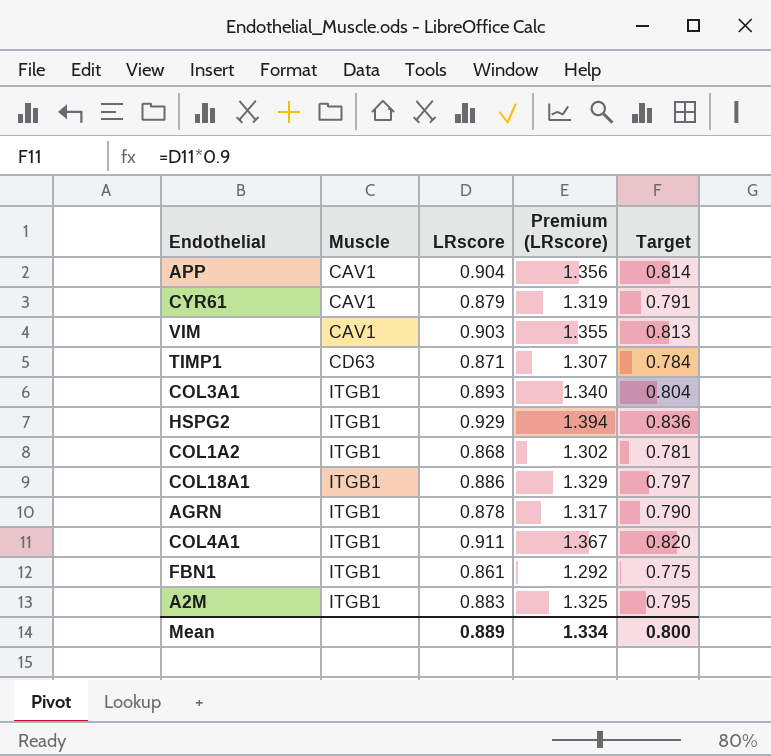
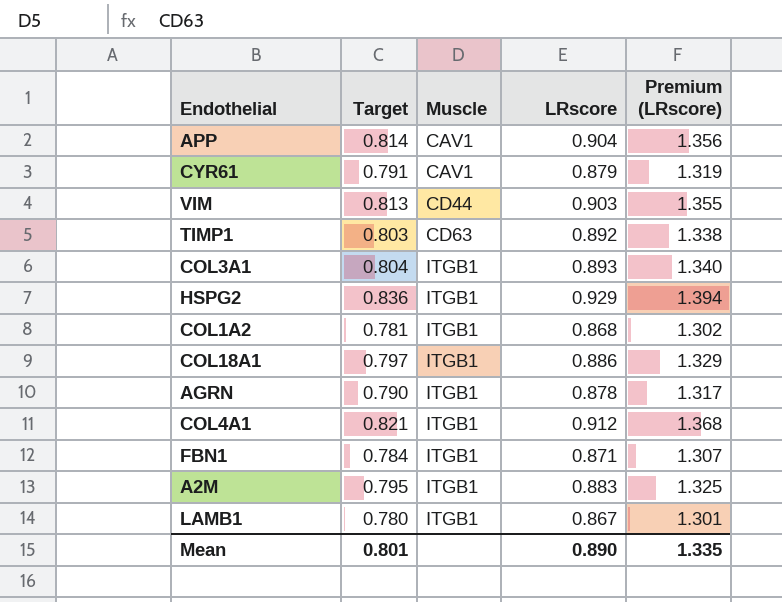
column Target | position: 5 -> 2
VIM | Muscle: CAV1 -> CD44
TIMP1 | Target: 0.784 -> 0.803
TIMP1 | LRscore: 0.871 -> 0.892
TIMP1 | Premium (LRscore): 1.307 -> 1.338
COL4A1 | Target: 0.820 -> 0.821
COL4A1 | LRscore: 0.911 -> 0.912
COL4A1 | Premium (LRscore): 1.367 -> 1.368
FBN1 | Target: 0.775 -> 0.784
FBN1 | LRscore: 0.861 -> 0.871
FBN1 | Premium (LRscore): 1.292 -> 1.307
row LAMB1: none -> 0.780 | ITGB1 | 0.867 | 1.301
Mean | Target: 0.800 -> 0.801
Mean | LRscore: 0.889 -> 0.890
Mean | Premium (LRscore): 1.334 -> 1.335

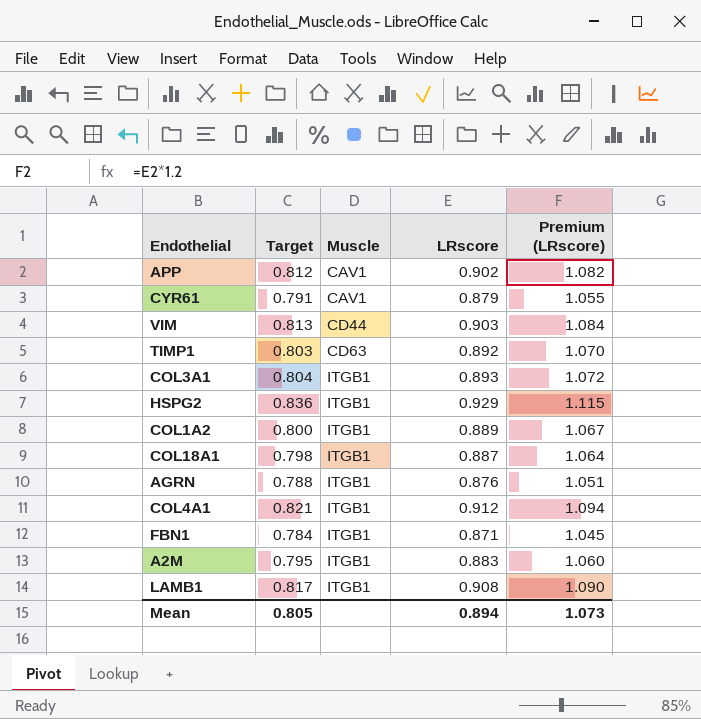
column Premium (LRscore) | formula: [LRscore] * 1.5 -> [LRscore] * 1.2
APP | Target: 0.814 -> 0.812
APP | LRscore: 0.904 -> 0.902
COL1A2 | Target: 0.781 -> 0.800
COL1A2 | LRscore: 0.868 -> 0.889
COL18A1 | Target: 0.797 -> 0.798
COL18A1 | LRscore: 0.886 -> 0.887
AGRN | Target: 0.790 -> 0.788
AGRN | LRscore: 0.878 -> 0.876
LAMB1 | Target: 0.780 -> 0.817
LAMB1 | LRscore: 0.867 -> 0.908
Mean | Target: 0.801 -> 0.805
Mean | LRscore: 0.890 -> 0.894
Mean | Premium (LRscore): 1.335 -> 1.073

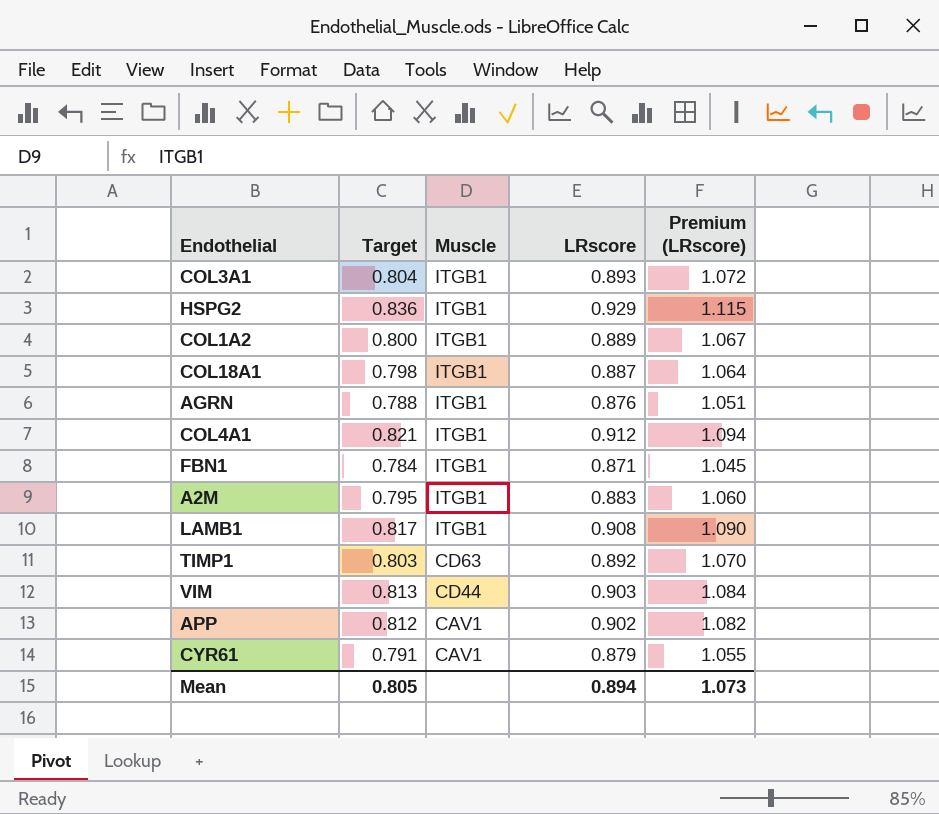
row order: Muscle ascending -> Muscle descending

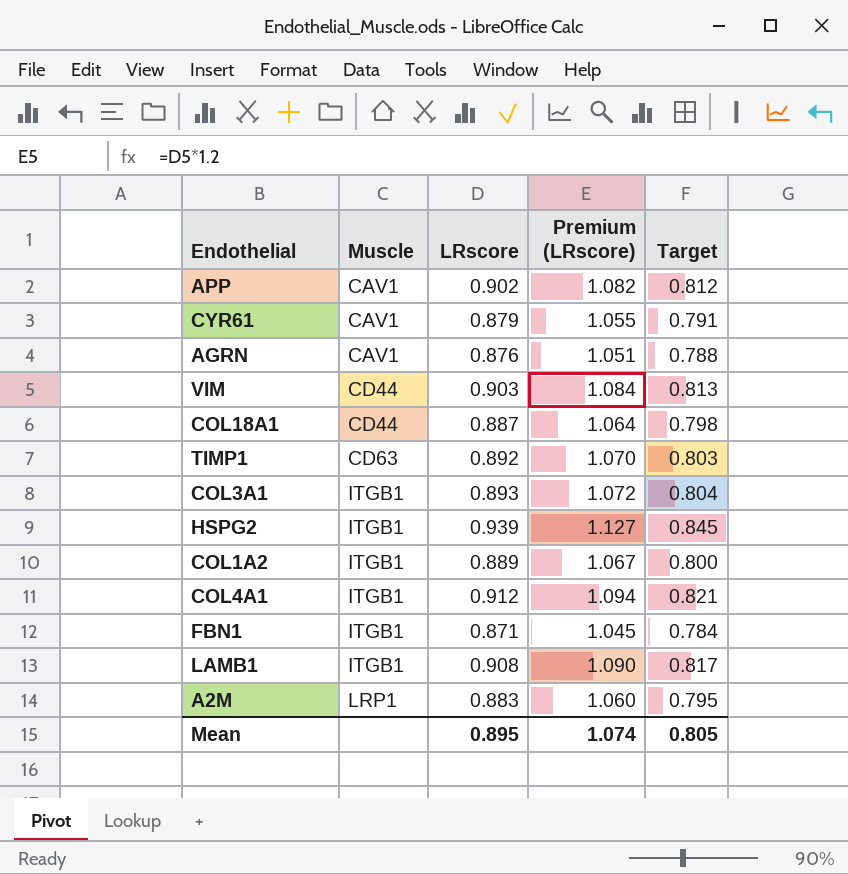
row order: Muscle descending -> Muscle ascending
column Target | position: 2 -> 5
AGRN | Muscle: ITGB1 -> CAV1
COL18A1 | Muscle: ITGB1 -> CD44
HSPG2 | LRscore: 0.929 -> 0.939
HSPG2 | Premium (LRscore): 1.115 -> 1.127
HSPG2 | Target: 0.836 -> 0.845
A2M | Muscle: ITGB1 -> LRP1
Mean | LRscore: 0.894 -> 0.895
Mean | Premium (LRscore): 1.073 -> 1.074

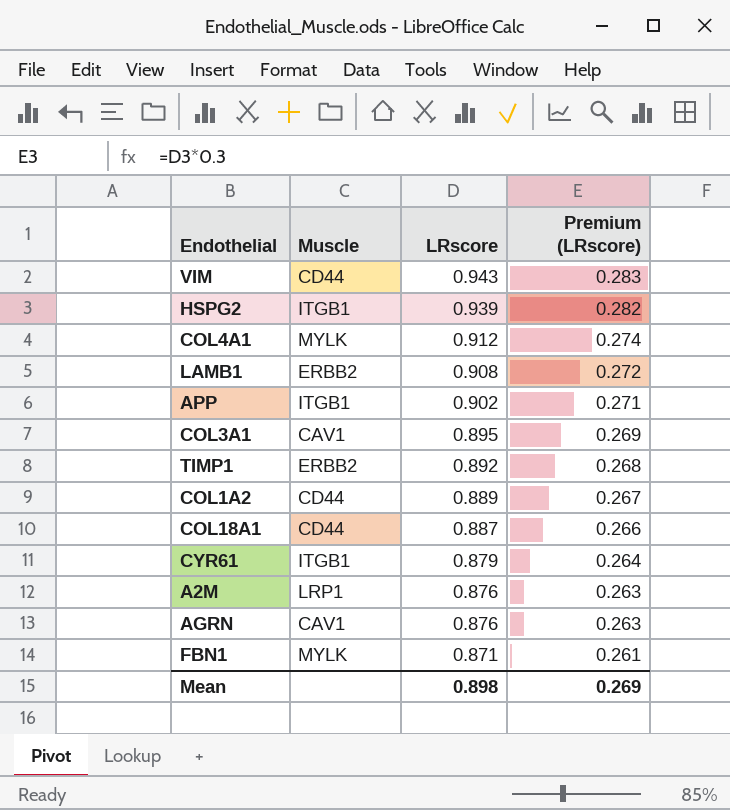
row order: Muscle ascending -> LRscore descending
column Target | formula: [LRscore] * 0.9 -> none
column Premium (LRscore) | formula: [LRscore] * 1.2 -> [LRscore] * 0.3
VIM | LRscore: 0.903 -> 0.943
COL4A1 | Muscle: ITGB1 -> MYLK
LAMB1 | Muscle: ITGB1 -> ERBB2
APP | Muscle: CAV1 -> ITGB1
COL3A1 | Muscle: ITGB1 -> CAV1
COL3A1 | LRscore: 0.893 -> 0.895
TIMP1 | Muscle: CD63 -> ERBB2
COL1A2 | Muscle: ITGB1 -> CD44
CYR61 | Muscle: CAV1 -> ITGB1
A2M | LRscore: 0.883 -> 0.876
FBN1 | Muscle: ITGB1 -> MYLK
Mean | LRscore: 0.895 -> 0.898
Mean | Premium (LRscore): 1.074 -> 0.269

